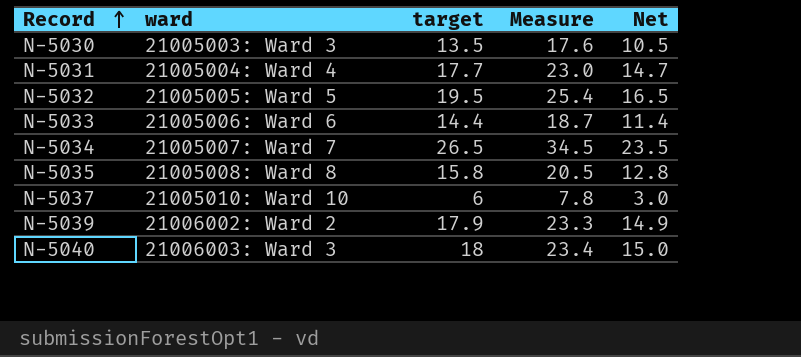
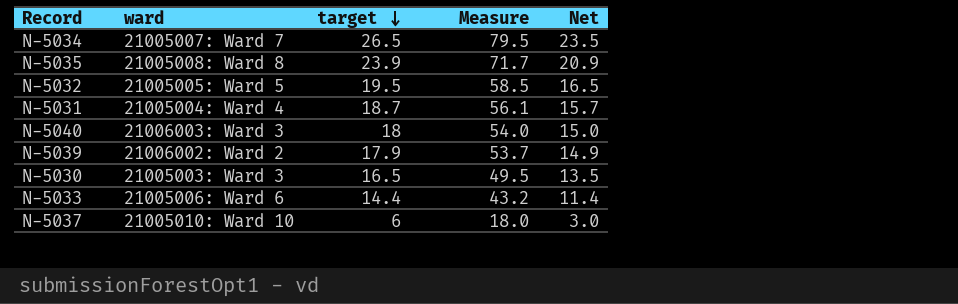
row order: Record ascending -> target descending
column Measure | formula: [target] * 1.3 -> [target] * 3
N-5035 | target: 15.8 -> 23.9
N-5035 | Net: 12.8 -> 20.9
N-5031 | target: 17.7 -> 18.7
N-5031 | Net: 14.7 -> 15.7
N-5030 | target: 13.5 -> 16.5
N-5030 | Net: 10.5 -> 13.5

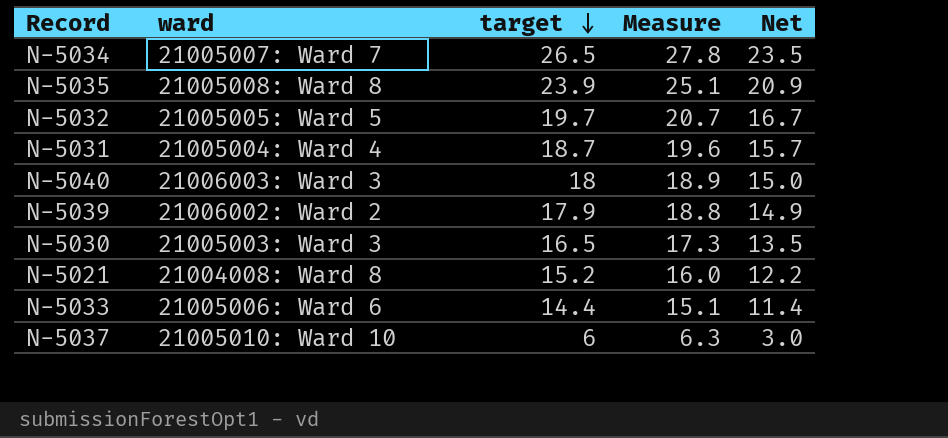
column Measure | formula: [target] * 3 -> [target] * 1.05
N-5032 | target: 19.5 -> 19.7
N-5032 | Net: 16.5 -> 16.7
row N-5021: none -> 21004008: Ward 8 | 15.2 | 16.0 | 12.2

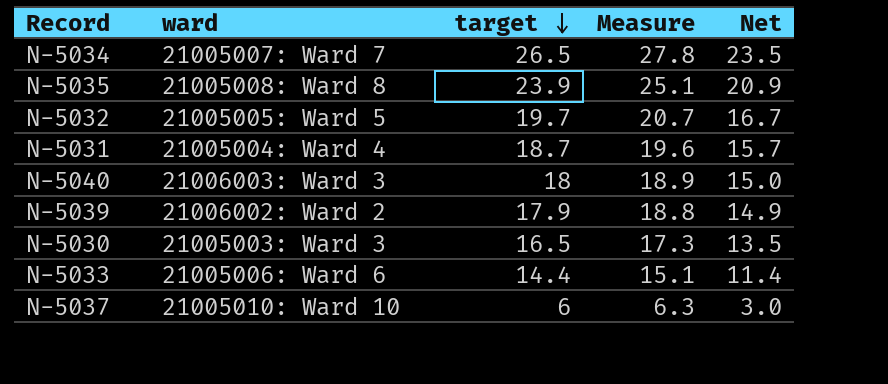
row N-5021: 21004008: Ward 8 | 15.2 | 16.0 | 12.2 -> none

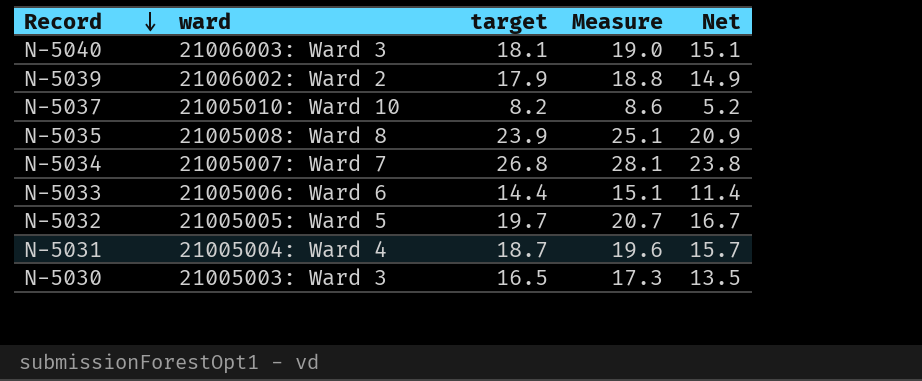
row order: target descending -> Record descending
N-5040 | target: 18 -> 18.1
N-5040 | Measure: 18.9 -> 19.0
N-5040 | Net: 15.0 -> 15.1
N-5037 | target: 6 -> 8.2
N-5037 | Measure: 6.3 -> 8.6
N-5037 | Net: 3.0 -> 5.2
N-5034 | target: 26.5 -> 26.8
N-5034 | Measure: 27.8 -> 28.1
N-5034 | Net: 23.5 -> 23.8

